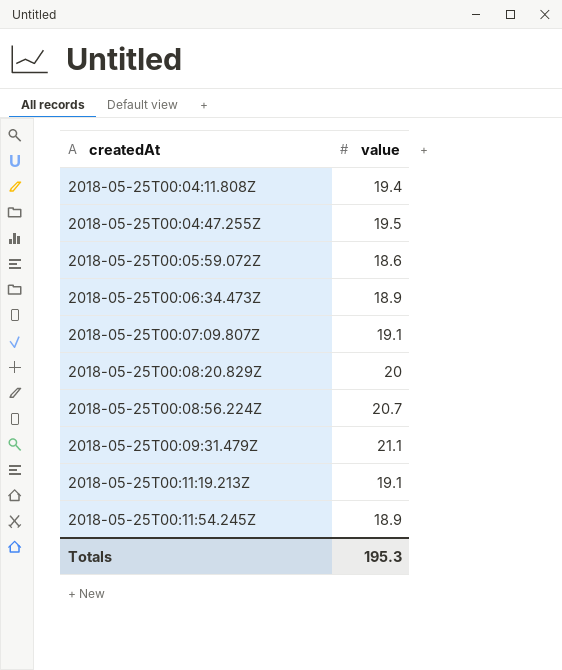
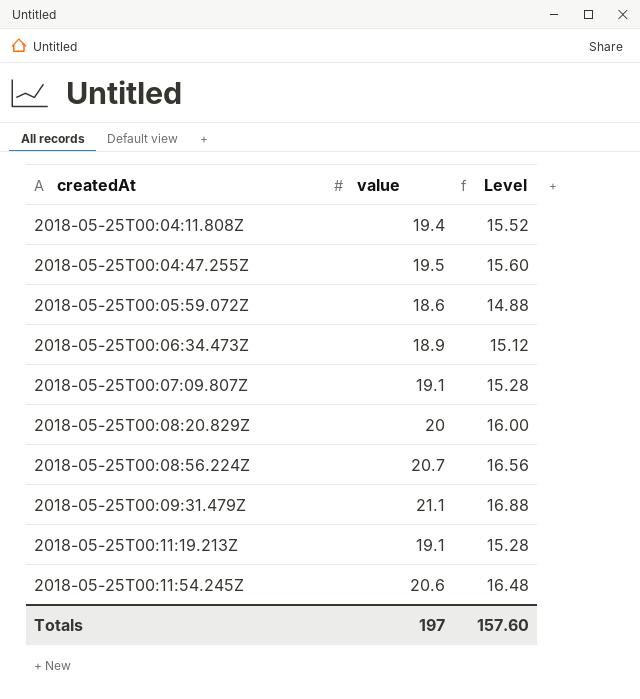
column Level | formula: none -> [value] * 0.8
2018-05-25T00:11:54.245Z | value: 18.9 -> 20.6
Totals | value: 195.3 -> 197

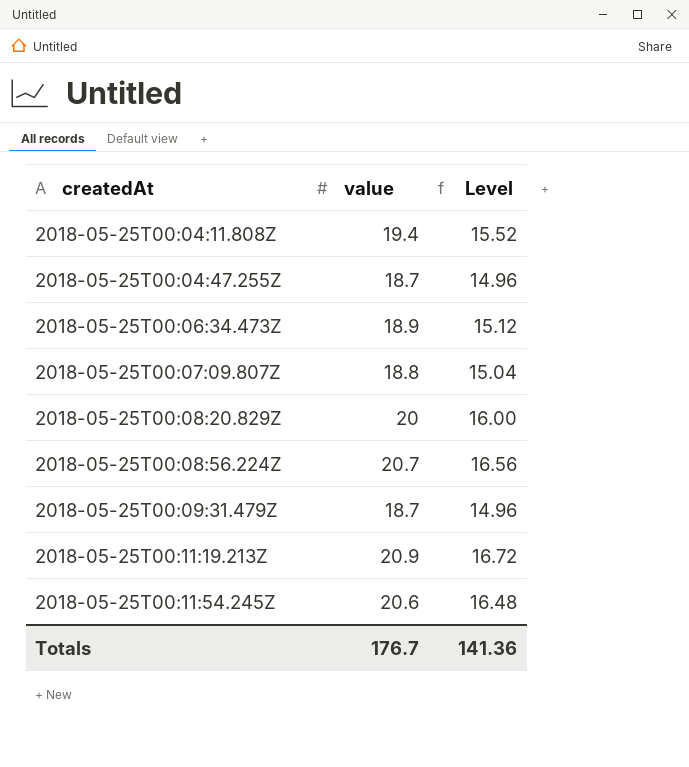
row 2018-05-25T00:05:59.072Z: 18.6 | 14.88 -> none
2018-05-25T00:04:47.255Z | value: 19.5 -> 18.7
2018-05-25T00:04:47.255Z | Level: 15.60 -> 14.96
2018-05-25T00:07:09.807Z | value: 19.1 -> 18.8
2018-05-25T00:07:09.807Z | Level: 15.28 -> 15.04
2018-05-25T00:09:31.479Z | value: 21.1 -> 18.7
2018-05-25T00:09:31.479Z | Level: 16.88 -> 14.96
2018-05-25T00:11:19.213Z | value: 19.1 -> 20.9
2018-05-25T00:11:19.213Z | Level: 15.28 -> 16.72
Totals | value: 197 -> 176.7
Totals | Level: 157.60 -> 141.36

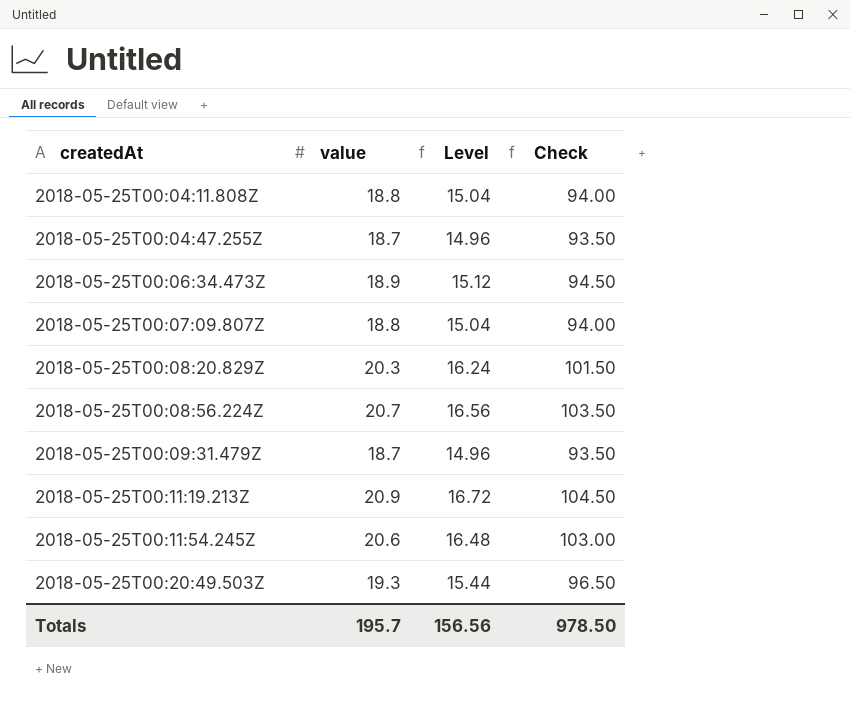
column Check | formula: none -> [value] * 5
2018-05-25T00:04:11.808Z | value: 19.4 -> 18.8
2018-05-25T00:04:11.808Z | Level: 15.52 -> 15.04
2018-05-25T00:08:20.829Z | value: 20 -> 20.3
2018-05-25T00:08:20.829Z | Level: 16.00 -> 16.24
row 2018-05-25T00:20:49.503Z: none -> 19.3 | 15.44 | 96.50
Totals | value: 176.7 -> 195.7
Totals | Level: 141.36 -> 156.56

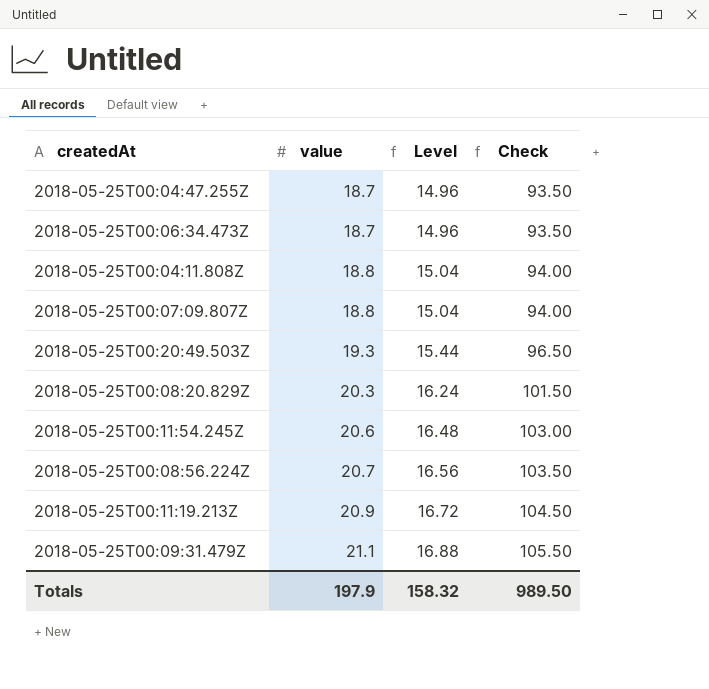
row order: createdAt ascending -> value ascending
2018-05-25T00:06:34.473Z | value: 18.9 -> 18.7
2018-05-25T00:06:34.473Z | Level: 15.12 -> 14.96
2018-05-25T00:06:34.473Z | Check: 94.50 -> 93.50
2018-05-25T00:09:31.479Z | value: 18.7 -> 21.1
2018-05-25T00:09:31.479Z | Level: 14.96 -> 16.88
2018-05-25T00:09:31.479Z | Check: 93.50 -> 105.50
Totals | value: 195.7 -> 197.9
Totals | Level: 156.56 -> 158.32
Totals | Check: 978.50 -> 989.50

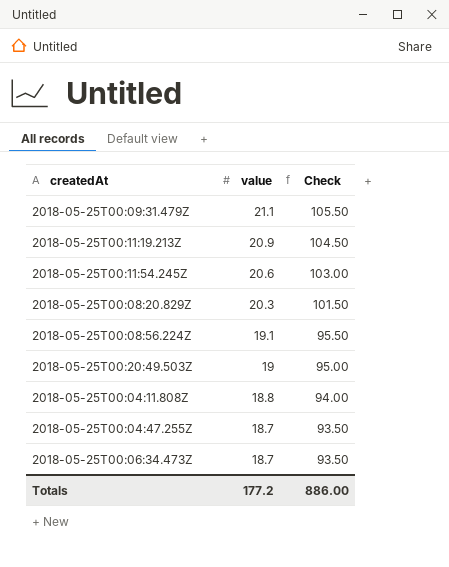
row order: value ascending -> value descending
column Level | formula: [value] * 0.8 -> none
row 2018-05-25T00:07:09.807Z: 18.8 | 15.04 | 94.00 -> none
2018-05-25T00:08:56.224Z | value: 20.7 -> 19.1
2018-05-25T00:08:56.224Z | Check: 103.50 -> 95.50
2018-05-25T00:20:49.503Z | value: 19.3 -> 19
2018-05-25T00:20:49.503Z | Check: 96.50 -> 95.00
Totals | value: 197.9 -> 177.2
Totals | Check: 989.50 -> 886.00

